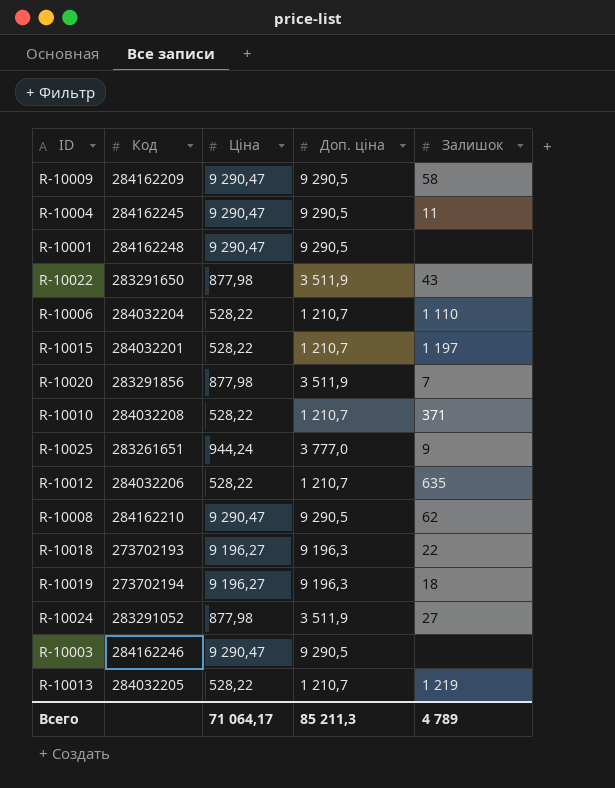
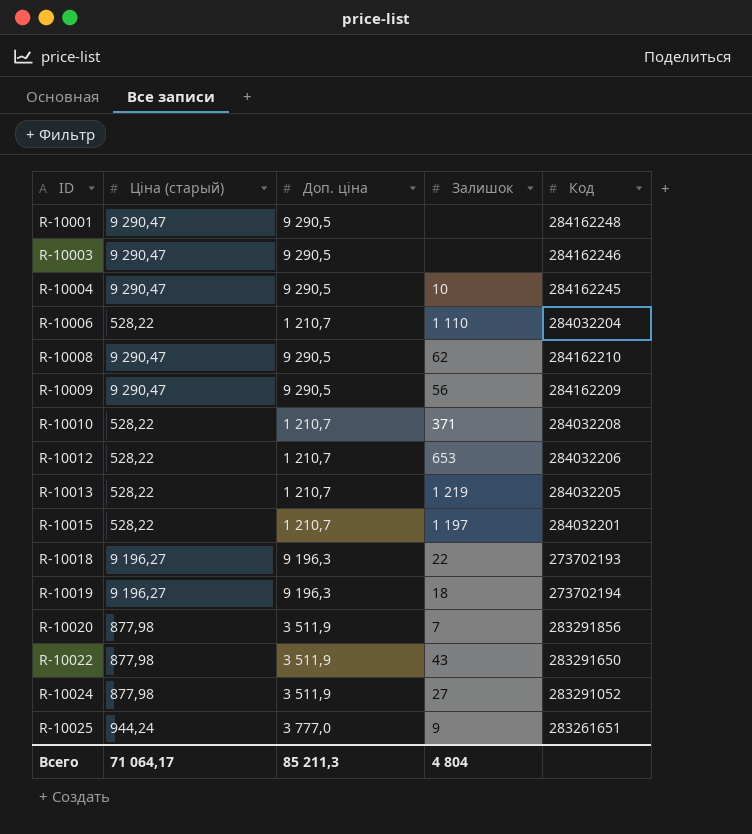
row order: none -> ID ascending
column name: Ціна -> Ціна (старый)
column Код | position: 2 -> 5
R-10004 | Залишок: 11 -> 10
R-10009 | Залишок: 58 -> 56
R-10012 | Залишок: 635 -> 653
Всего | Залишок: 4 789 -> 4 804

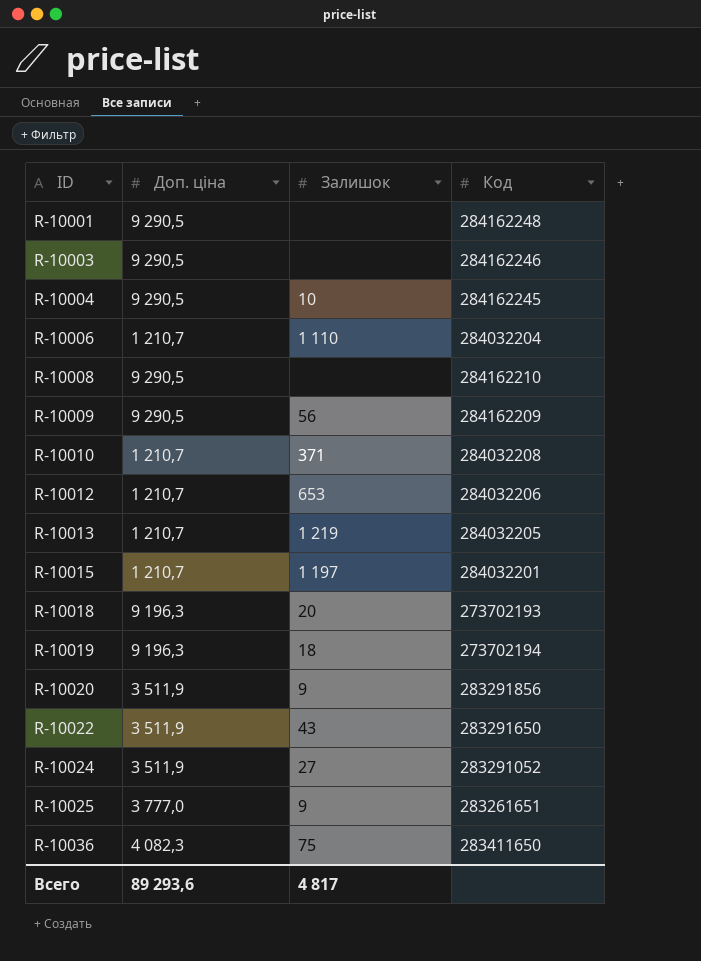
column Ціна (старый) | position: 2 -> none
R-10008 | Залишок: 62 -> none
R-10018 | Залишок: 22 -> 20
R-10020 | Залишок: 7 -> 9
row R-10036: none -> 4 082,3 | 75 | 283411650
Всего | Доп. ціна: 85 211,3 -> 89 293,6
Всего | Залишок: 4 804 -> 4 817

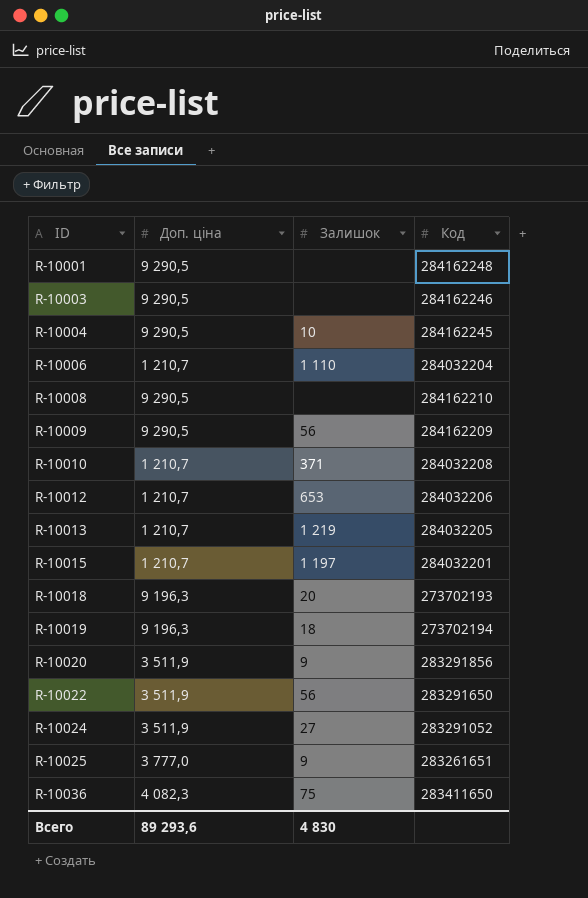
R-10022 | Залишок: 43 -> 56
Всего | Залишок: 4 817 -> 4 830

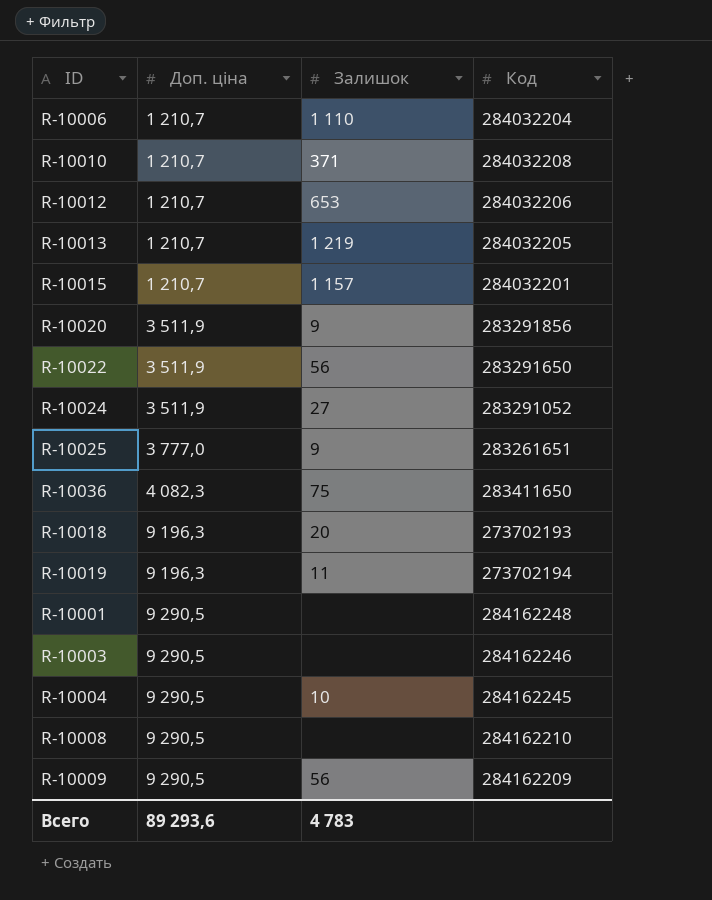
row order: ID ascending -> Доп. ціна ascending
R-10015 | Залишок: 1 197 -> 1 157
R-10019 | Залишок: 18 -> 11
Всего | Залишок: 4 830 -> 4 783

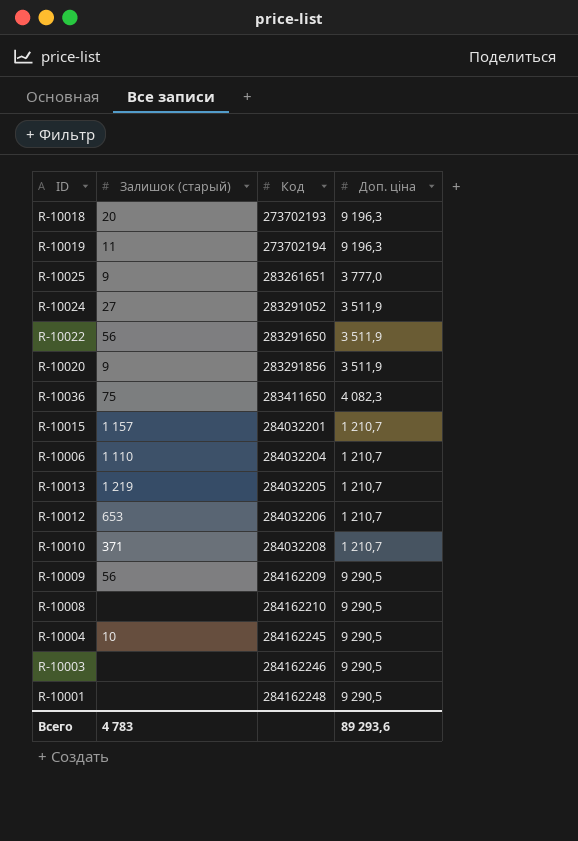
row order: Доп. ціна ascending -> Код ascending
column name: Залишок -> Залишок (старый)
column Доп. ціна | position: 2 -> 4

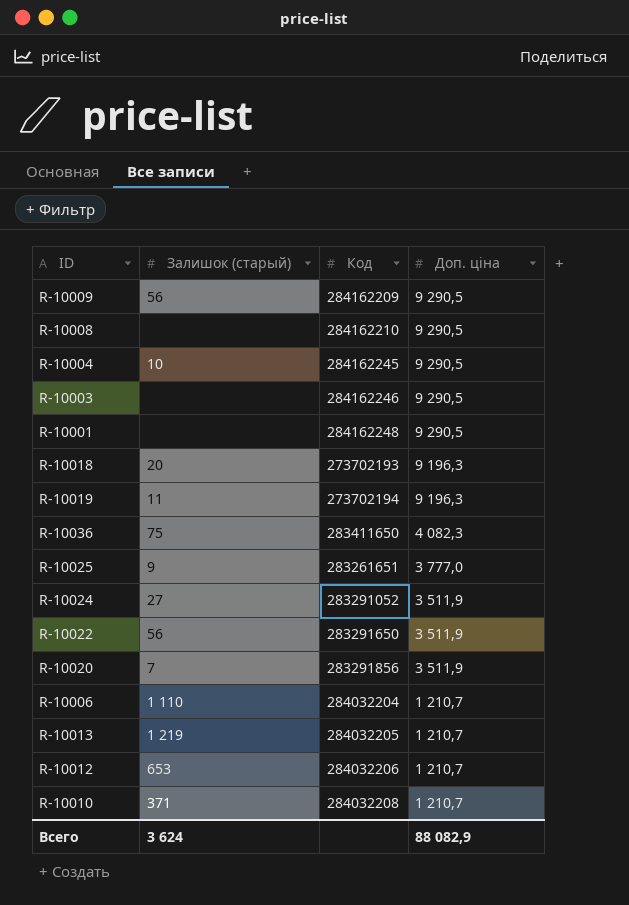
row order: Код ascending -> Доп. ціна descending
row R-10015: 1 157 | 284032201 | 1 210,7 -> none
R-10020 | Залишок (старый): 9 -> 7
Всего | Залишок (старый): 4 783 -> 3 624
Всего | Доп. ціна: 89 293,6 -> 88 082,9

